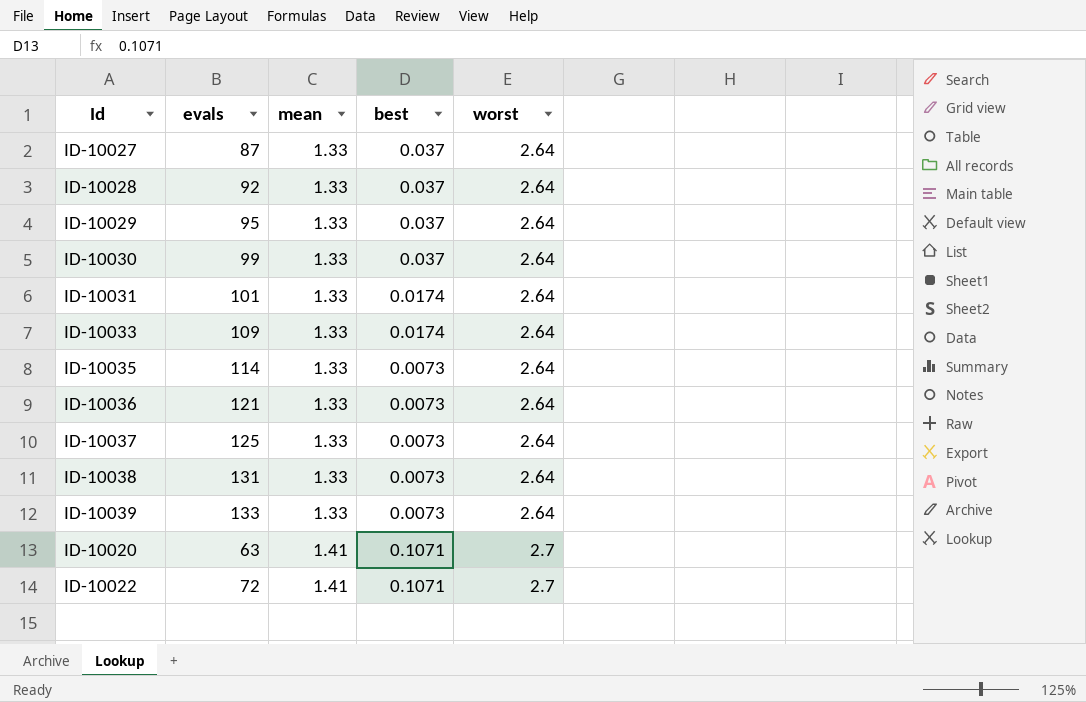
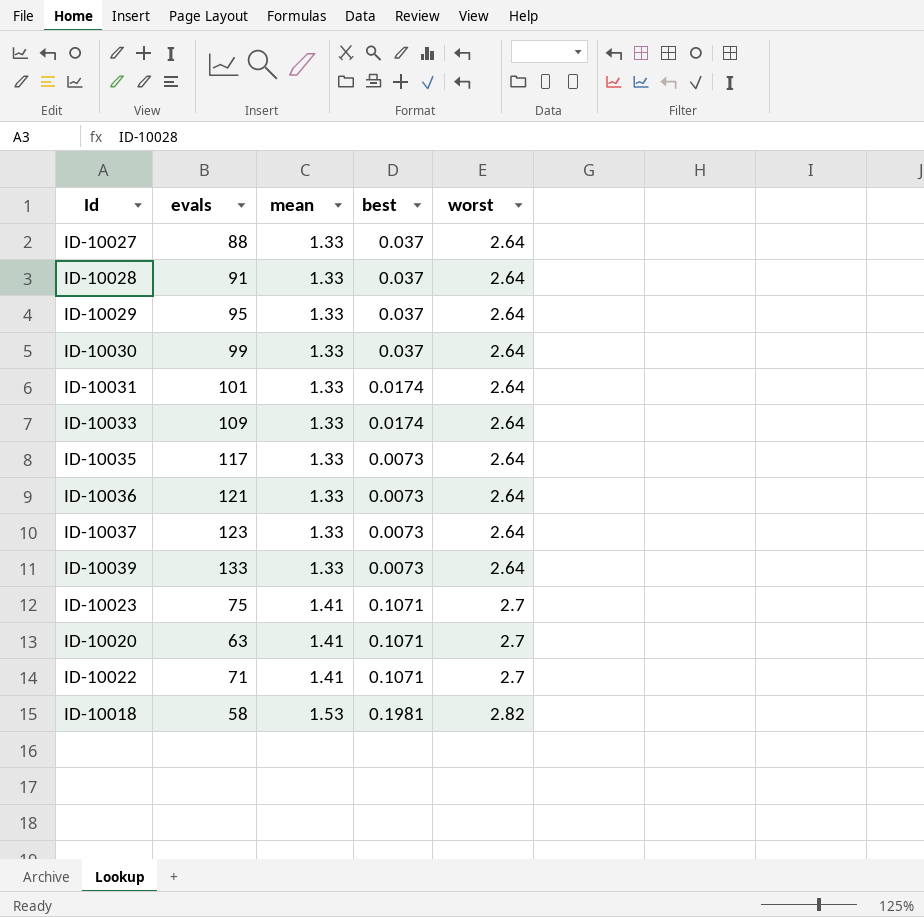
row ID-10038: 131 | 1.33 | 0.0073 | 2.64 -> none
ID-10027 | evals: 87 -> 88
ID-10028 | evals: 92 -> 91
ID-10035 | evals: 114 -> 117
ID-10037 | evals: 125 -> 123
row ID-10023: none -> 75 | 1.41 | 0.1071 | 2.7
ID-10022 | evals: 72 -> 71
row ID-10018: none -> 58 | 1.53 | 0.1981 | 2.82

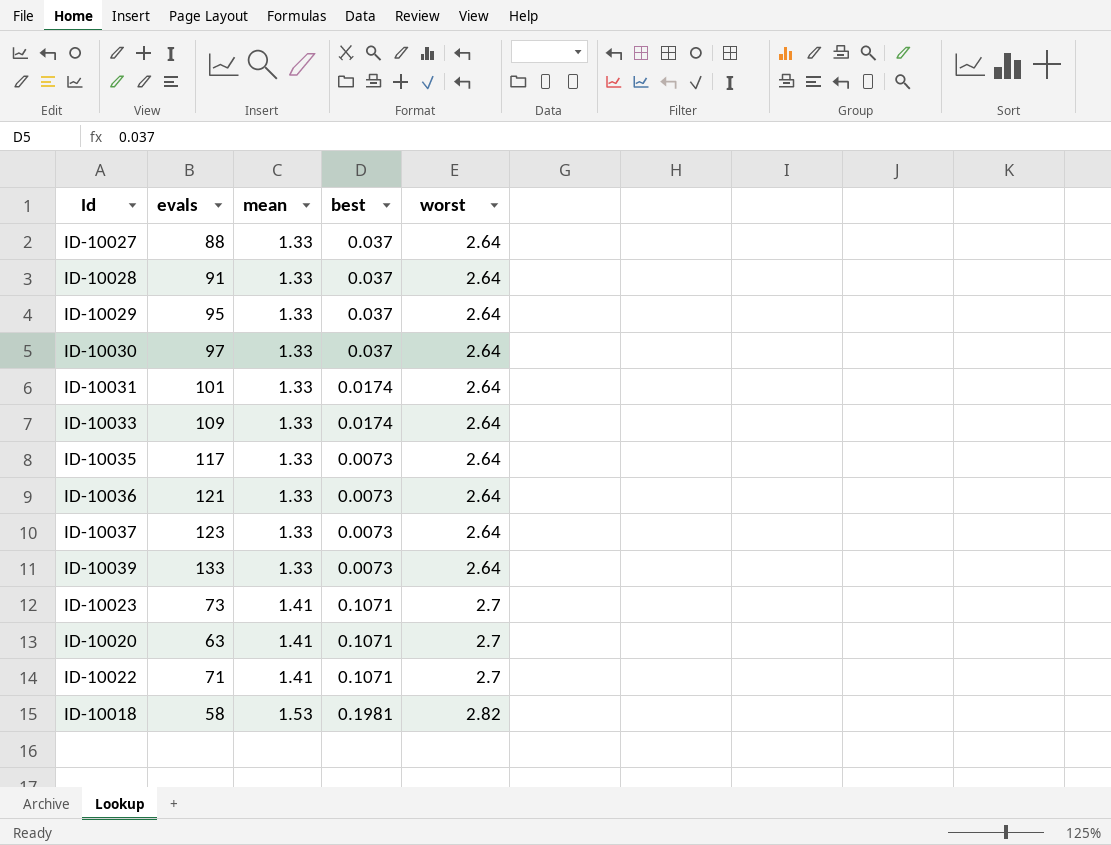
ID-10030 | evals: 99 -> 97
ID-10023 | evals: 75 -> 73

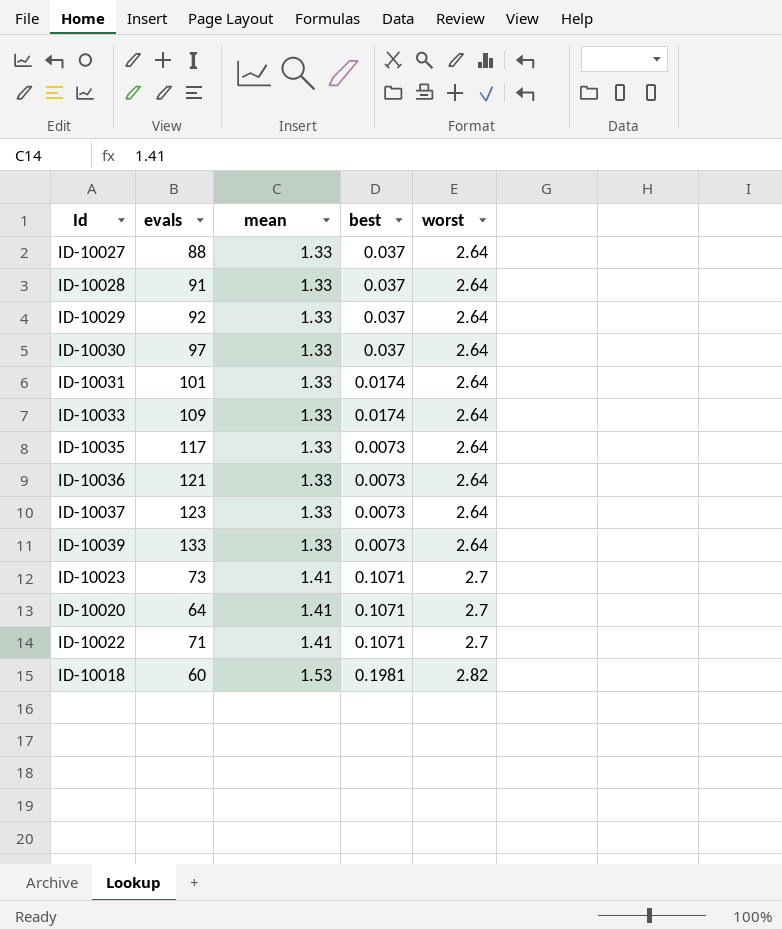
ID-10029 | evals: 95 -> 92
ID-10020 | evals: 63 -> 64
ID-10018 | evals: 58 -> 60

